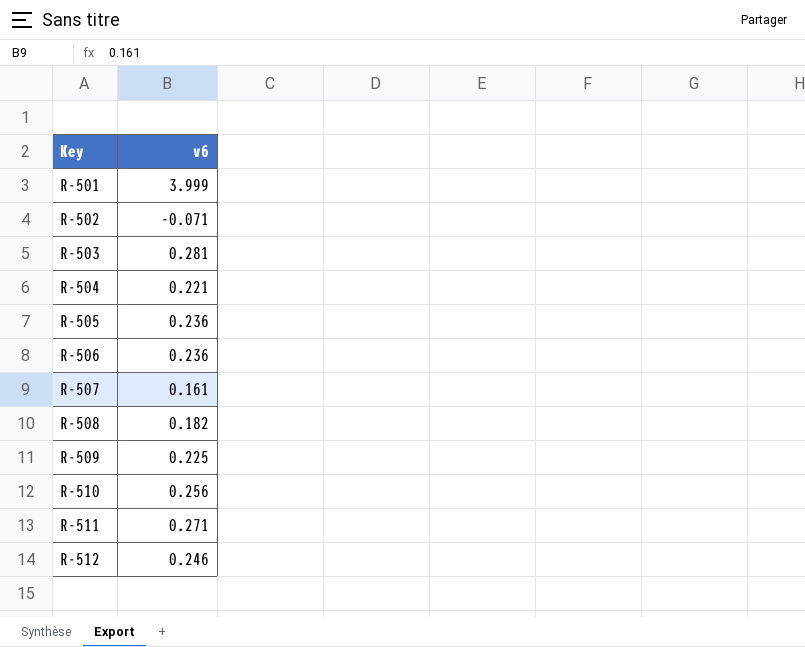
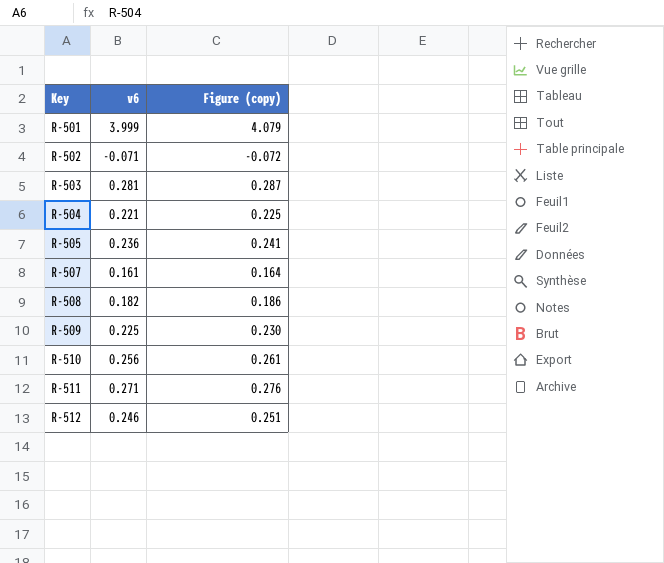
column Figure (copy) | formula: none -> [v6] * 1.02
row R-506: 0.236 -> none

